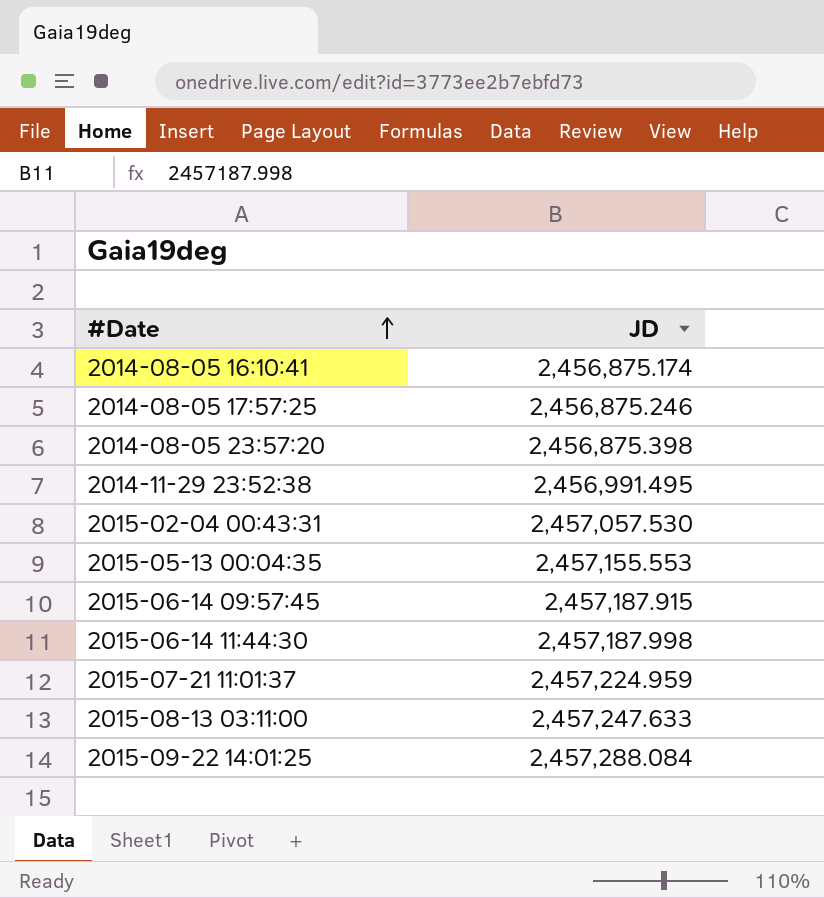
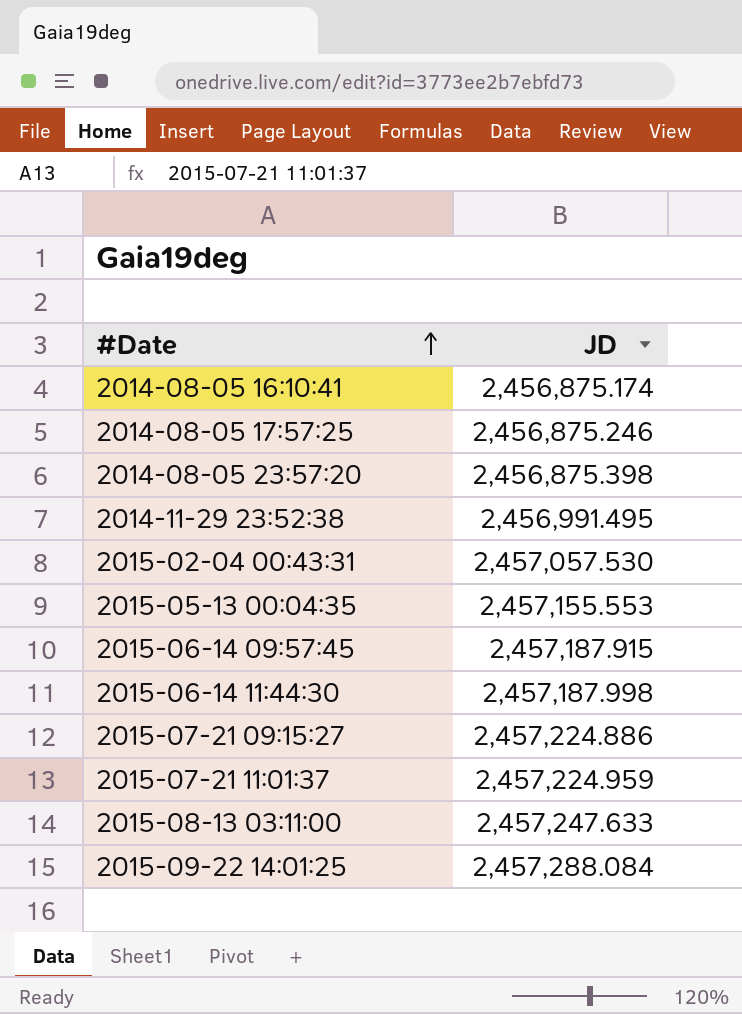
row 2015-07-21 09:15:27: none -> 2,457,224.886

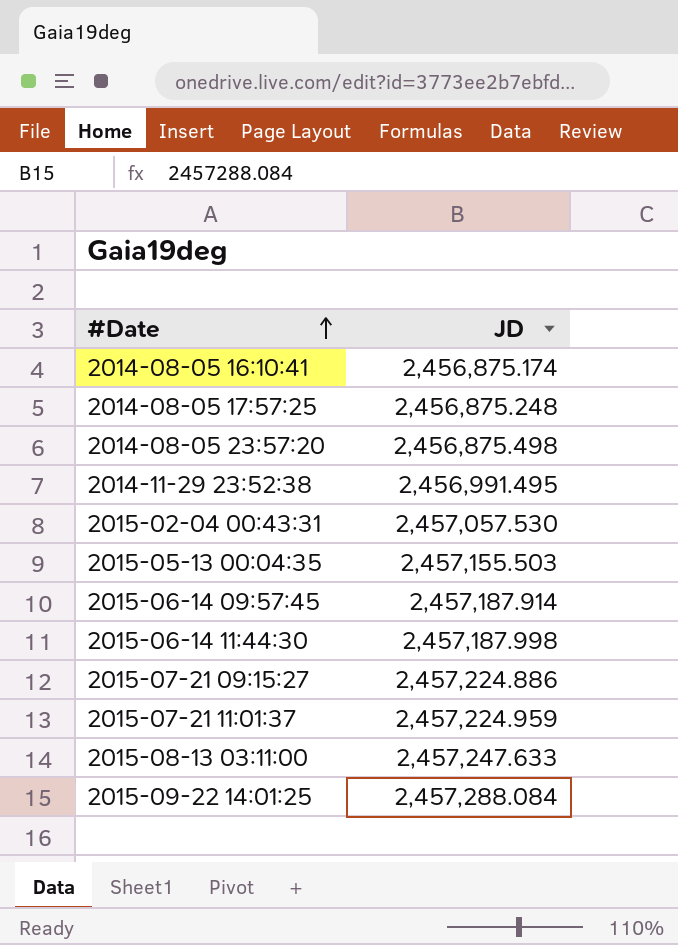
2014-08-05 17:57:25 | JD: 2,456,875.246 -> 2,456,875.248
2014-08-05 23:57:20 | JD: 2,456,875.398 -> 2,456,875.498
2015-05-13 00:04:35 | JD: 2,457,155.553 -> 2,457,155.503
2015-06-14 09:57:45 | JD: 2,457,187.915 -> 2,457,187.914

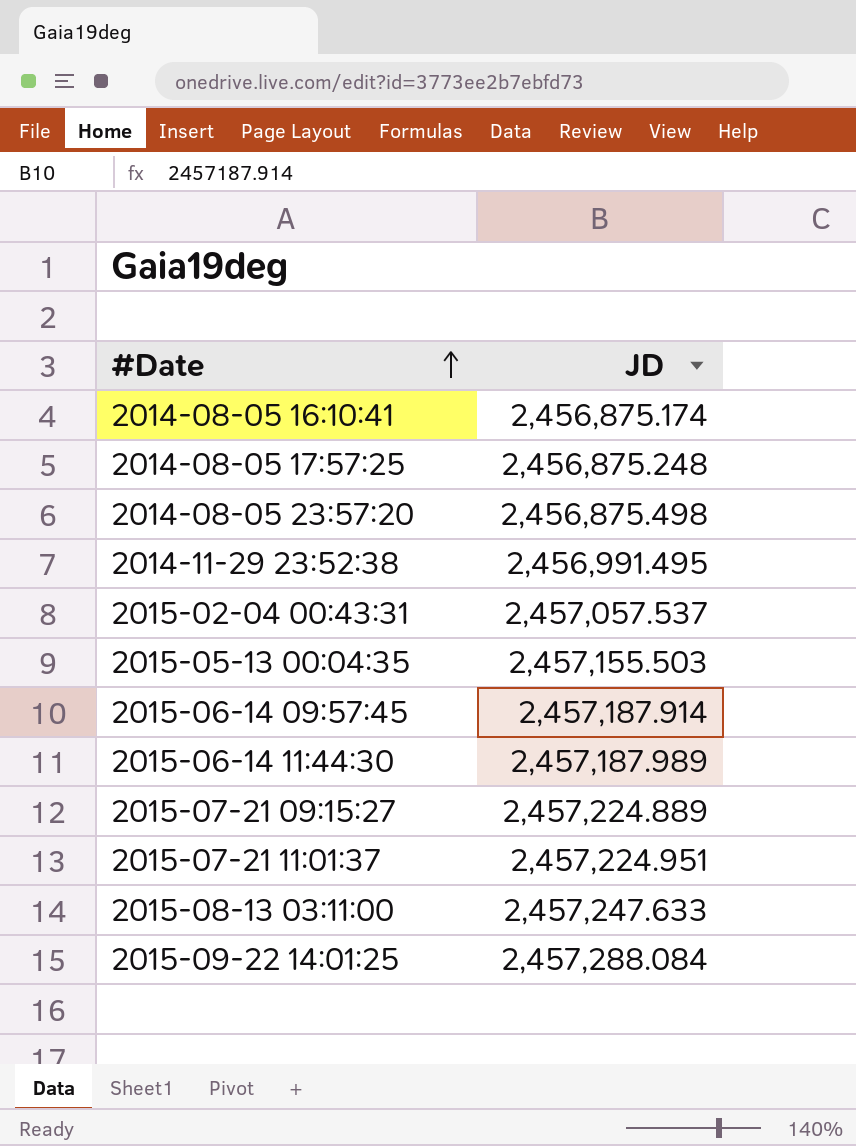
2015-02-04 00:43:31 | JD: 2,457,057.530 -> 2,457,057.537
2015-06-14 11:44:30 | JD: 2,457,187.998 -> 2,457,187.989
2015-07-21 09:15:27 | JD: 2,457,224.886 -> 2,457,224.889
2015-07-21 11:01:37 | JD: 2,457,224.959 -> 2,457,224.951

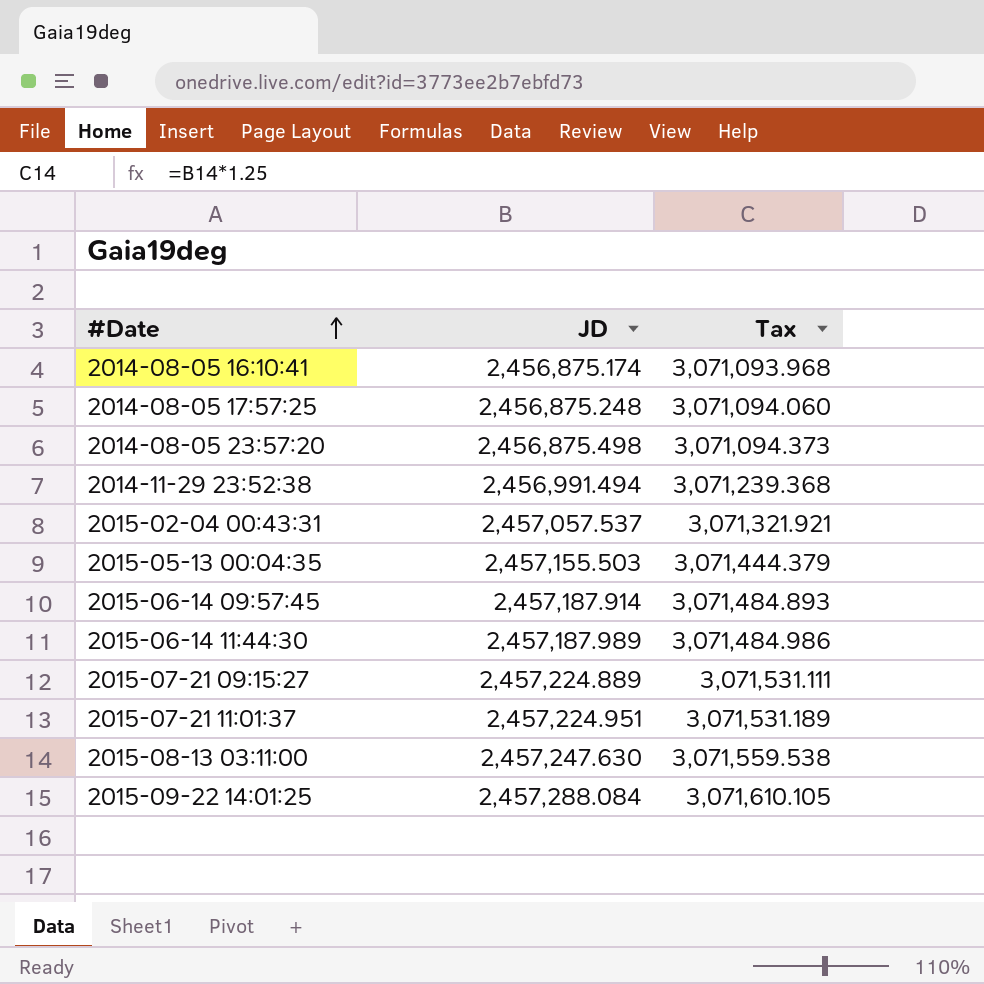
column Tax | formula: none -> [JD] * 1.25
2014-11-29 23:52:38 | JD: 2,456,991.495 -> 2,456,991.494
2015-08-13 03:11:00 | JD: 2,457,247.633 -> 2,457,247.630

